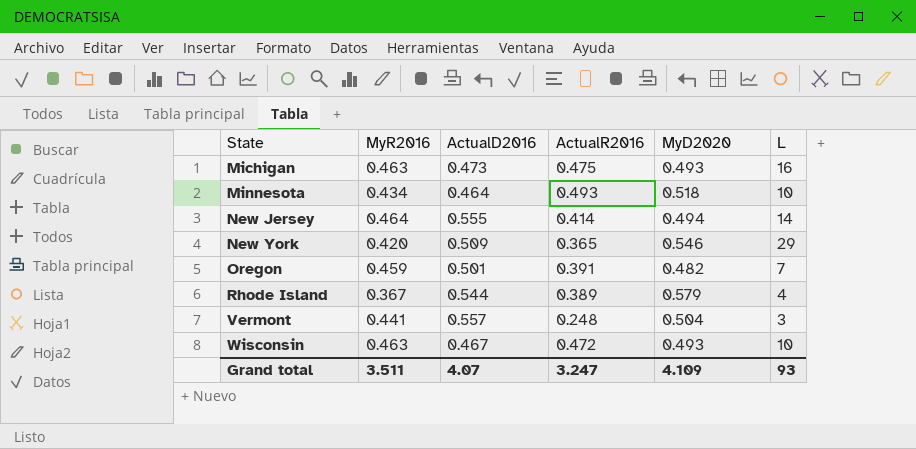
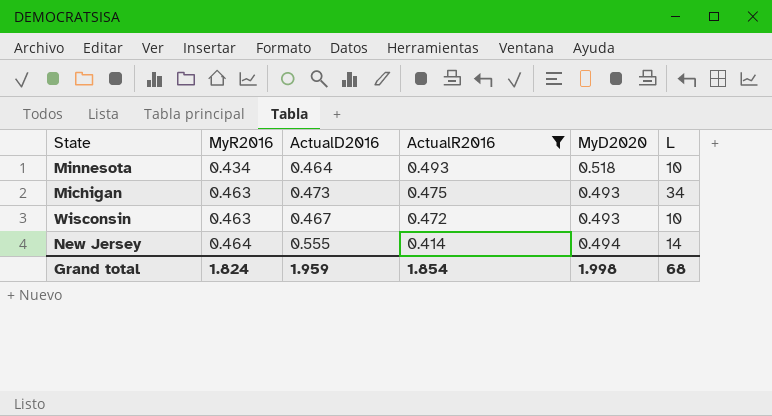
filter: none -> ActualR2016 >= 0.414
row order: State ascending -> MyR2016 ascending
Michigan | L: 16 -> 34
Grand total | MyR2016: 3.511 -> 1.824
Grand total | ActualD2016: 4.07 -> 1.959
Grand total | ActualR2016: 3.247 -> 1.854
Grand total | MyD2020: 4.109 -> 1.998
Grand total | L: 93 -> 68

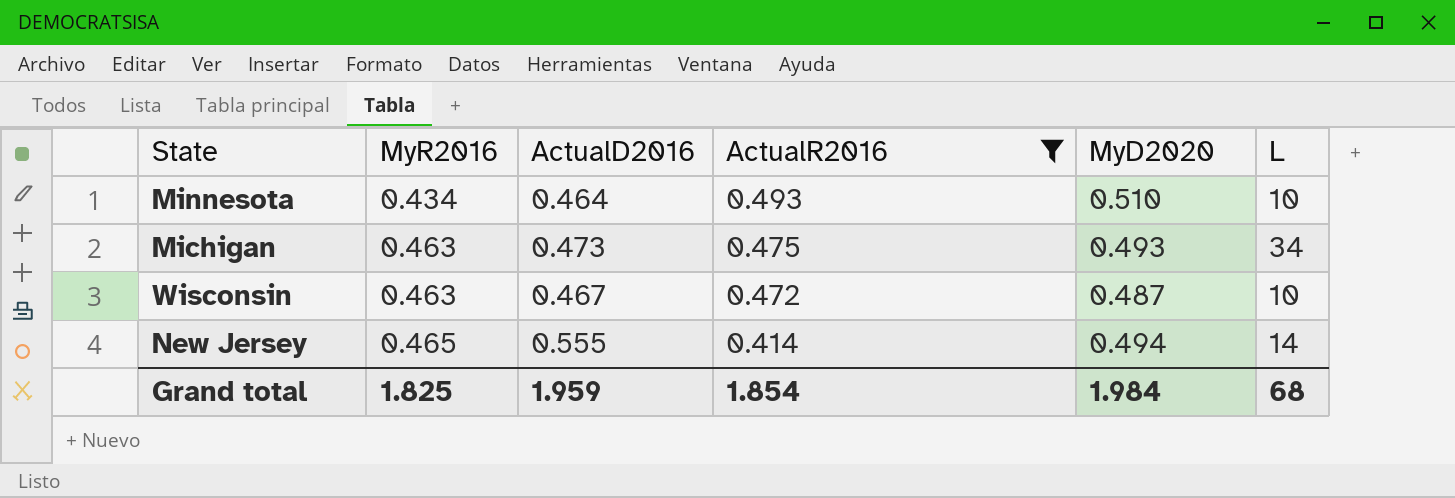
Minnesota | MyD2020: 0.518 -> 0.510
Wisconsin | MyD2020: 0.493 -> 0.487
New Jersey | MyR2016: 0.464 -> 0.465
Grand total | MyR2016: 1.824 -> 1.825
Grand total | MyD2020: 1.998 -> 1.984

